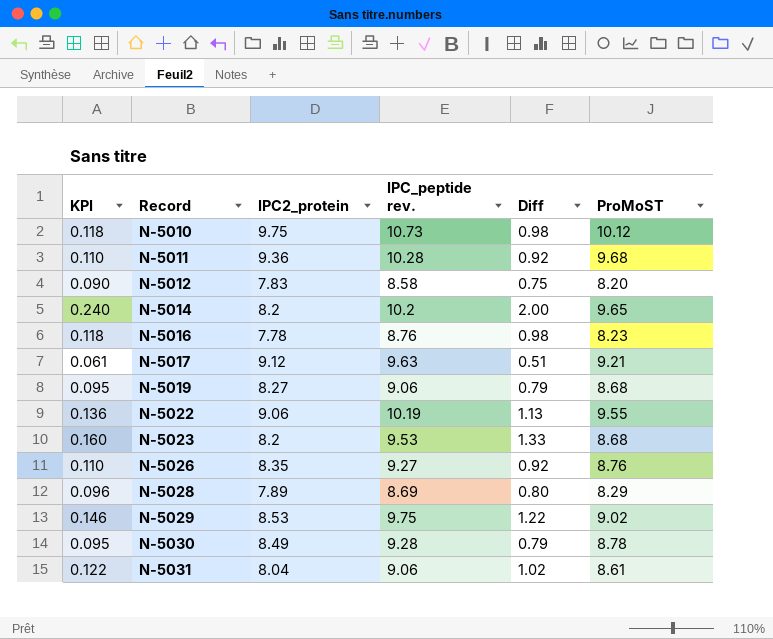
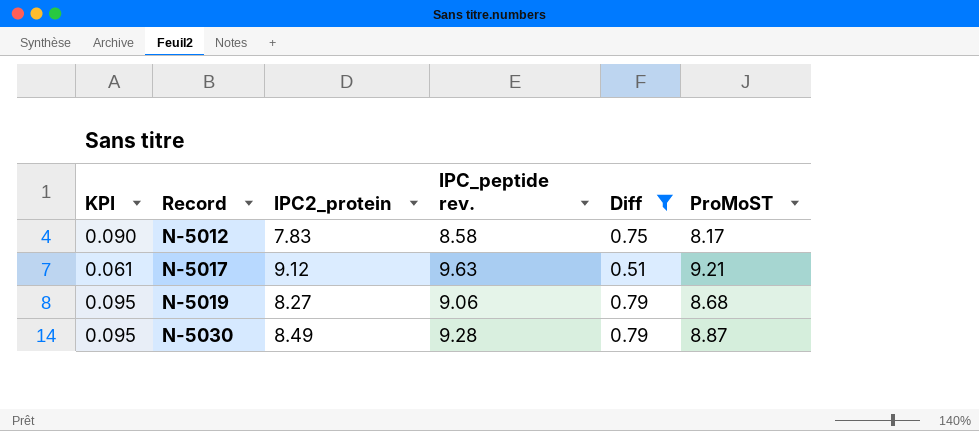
filter: none -> Diff <= 0.79
N-5012 | ProMoST: 8.20 -> 8.17
N-5030 | ProMoST: 8.78 -> 8.87

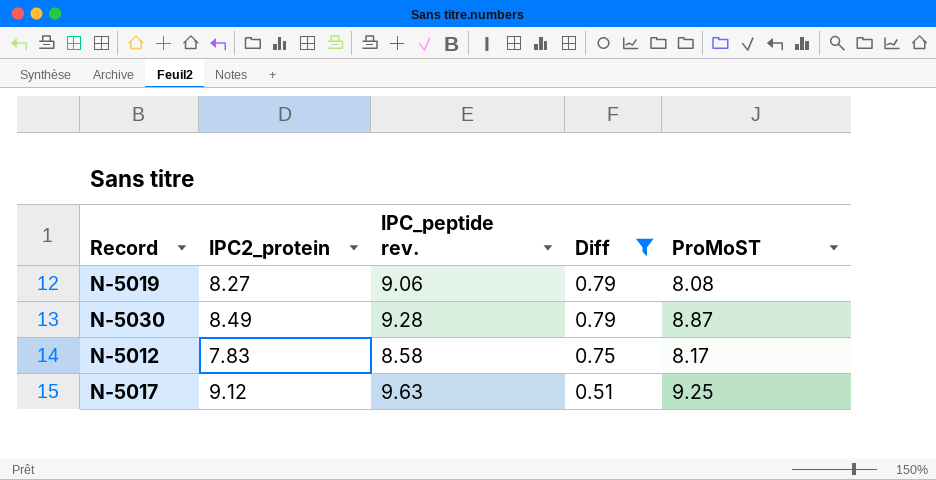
row order: Record ascending -> Diff descending
column KPI | formula: [Diff] * 0.12 -> none
N-5019 | ProMoST: 8.68 -> 8.08
N-5017 | ProMoST: 9.21 -> 9.25

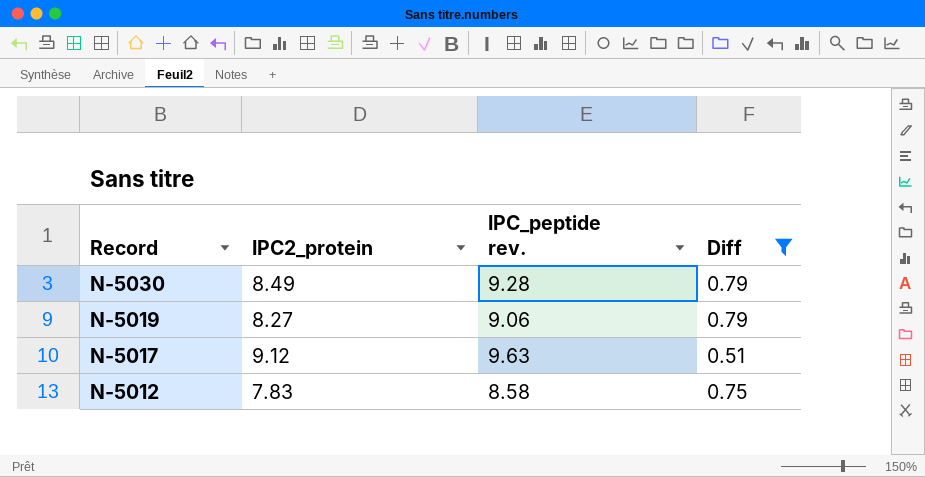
row order: Diff descending -> Record descending
column ProMoST | position: 5 -> none

